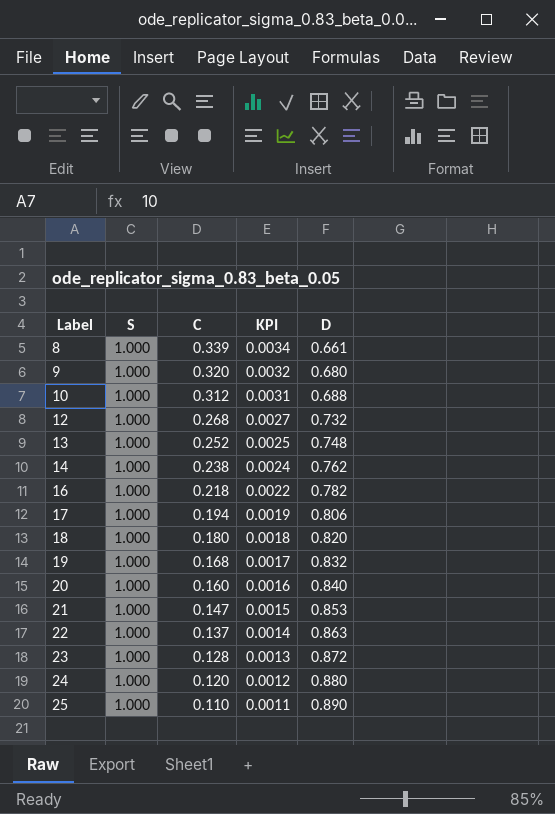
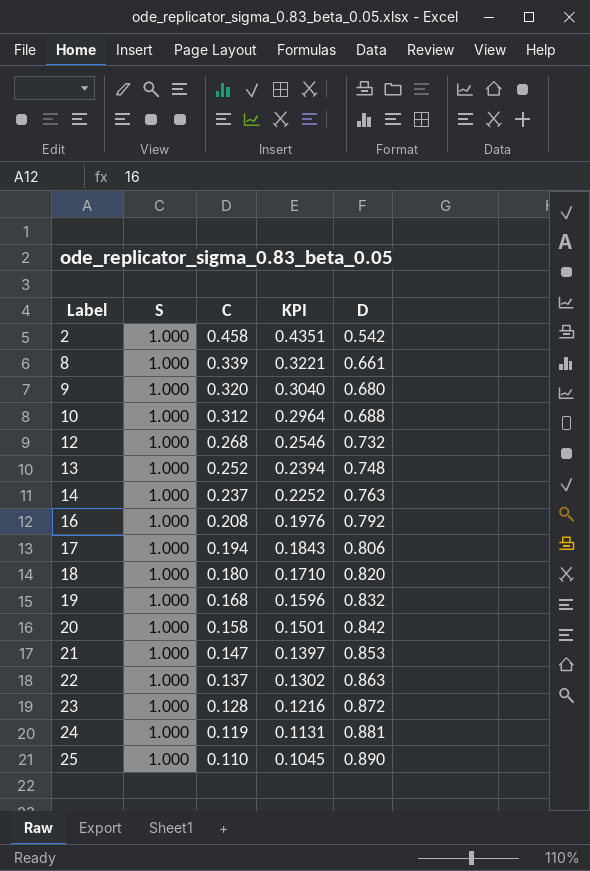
column KPI | formula: [C] * 0.01 -> [C] * 0.95
row 2: none -> 1.000 | 0.458 | 0.4351 | 0.542
14 | C: 0.238 -> 0.237
14 | D: 0.762 -> 0.763
16 | C: 0.218 -> 0.208
16 | D: 0.782 -> 0.792
20 | C: 0.160 -> 0.158
20 | D: 0.840 -> 0.842
24 | C: 0.120 -> 0.119
24 | D: 0.880 -> 0.881

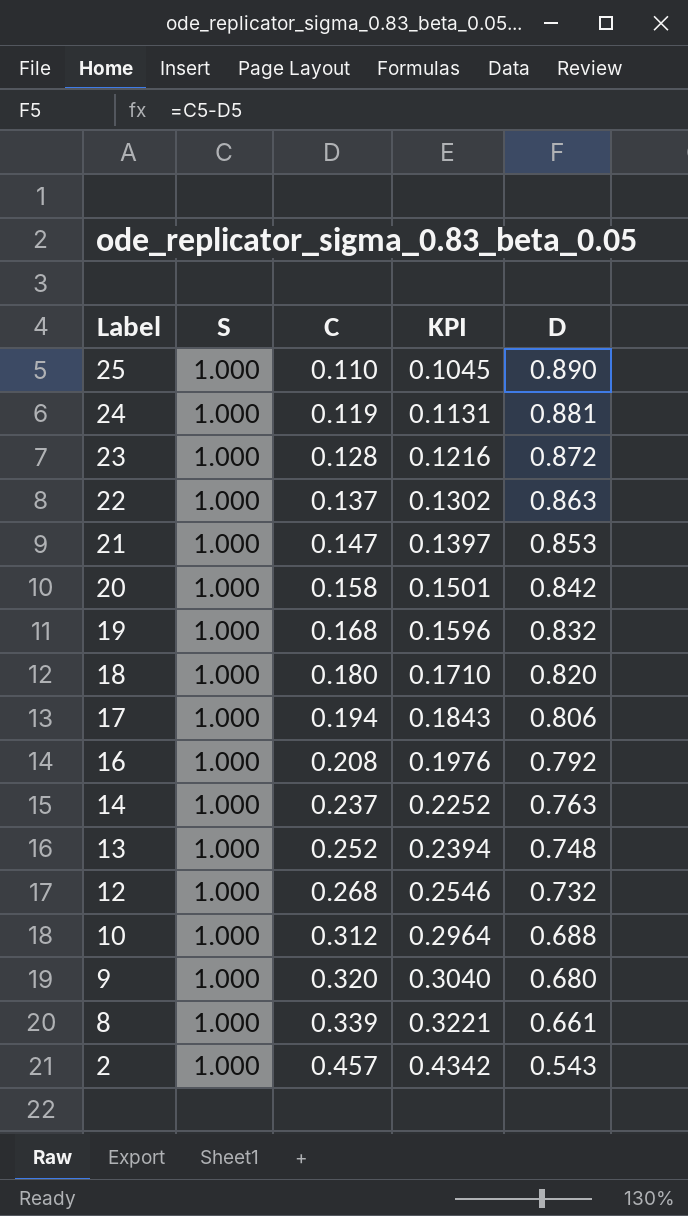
row order: Label ascending -> Label descending
2 | C: 0.458 -> 0.457
2 | KPI: 0.4351 -> 0.4342
2 | D: 0.542 -> 0.543

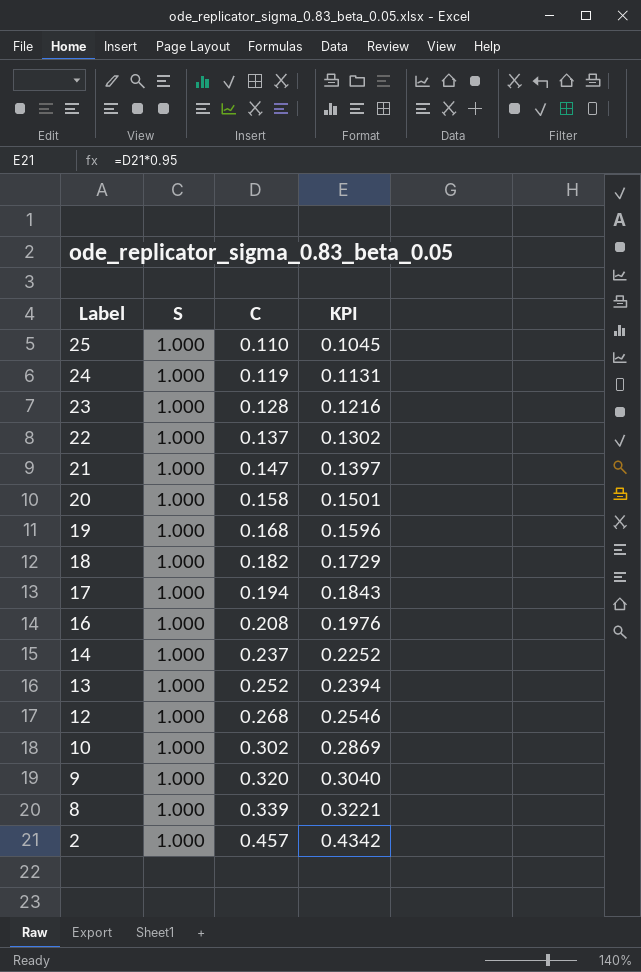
column D | formula: [S] - [C] -> none
18 | C: 0.180 -> 0.182
18 | KPI: 0.1710 -> 0.1729
10 | C: 0.312 -> 0.302
10 | KPI: 0.2964 -> 0.2869

